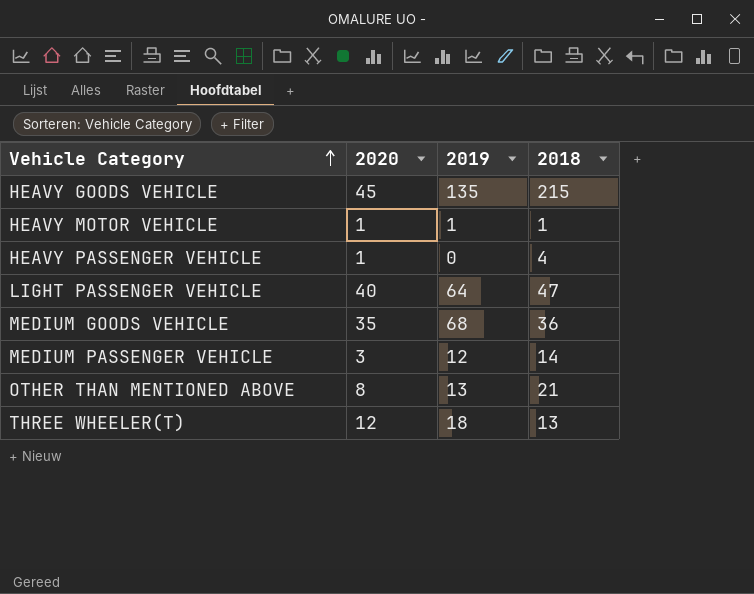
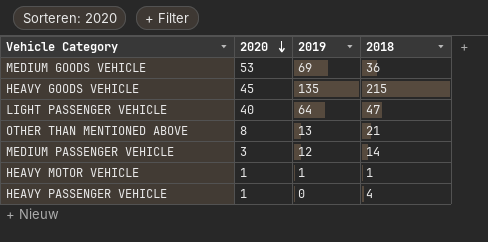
row order: Vehicle Category ascending -> 2020 descending
row THREE WHEELER(T): 12 | 18 | 13 -> none
MEDIUM GOODS VEHICLE | 2020: 35 -> 53
MEDIUM GOODS VEHICLE | 2019: 68 -> 69

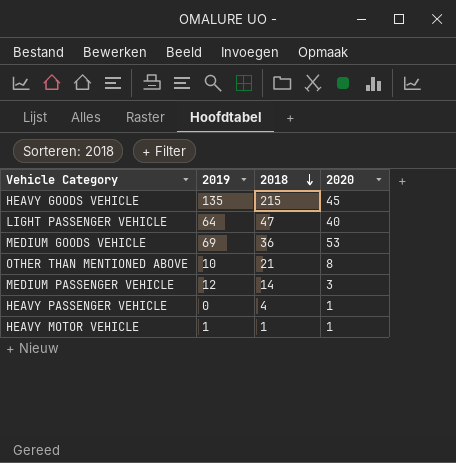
row order: 2020 descending -> 2018 descending
column 2020 | position: 2 -> 4
OTHER THAN MENTIONED ABOVE | 2019: 13 -> 10

